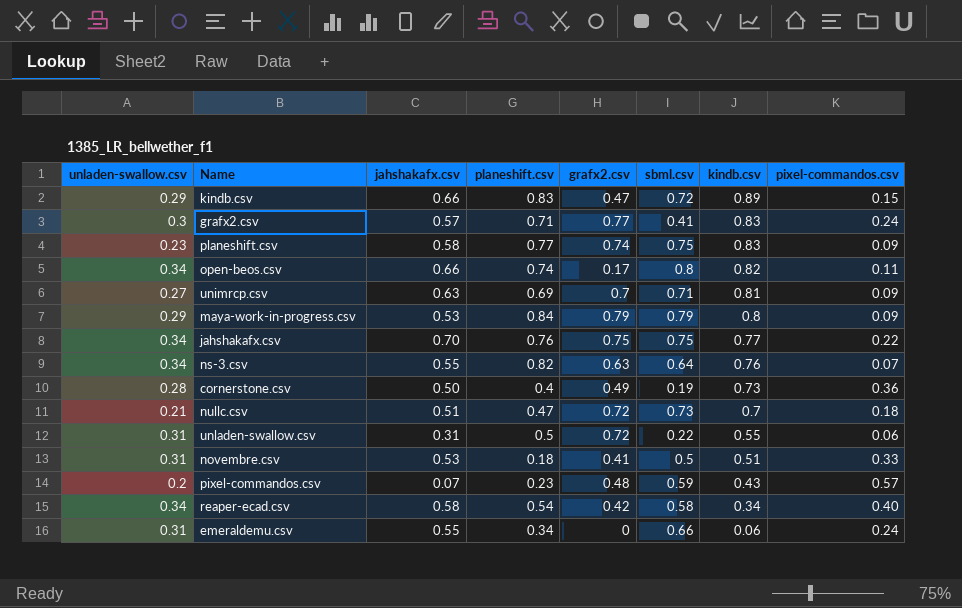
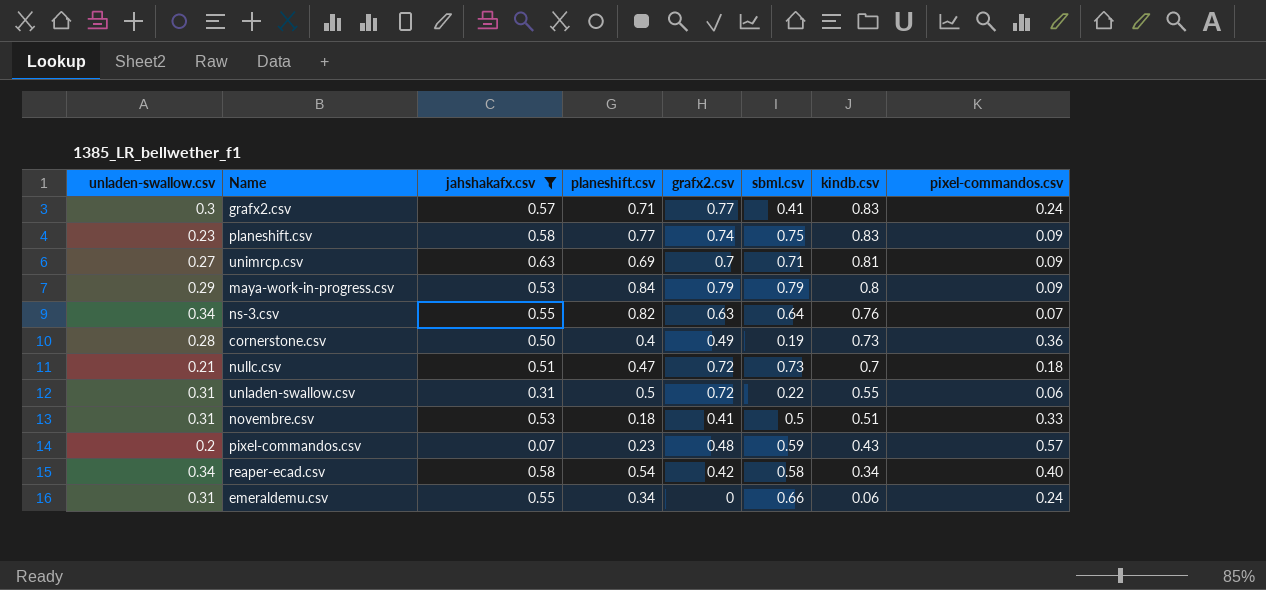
filter: none -> jahshakafx.csv <= 0.63

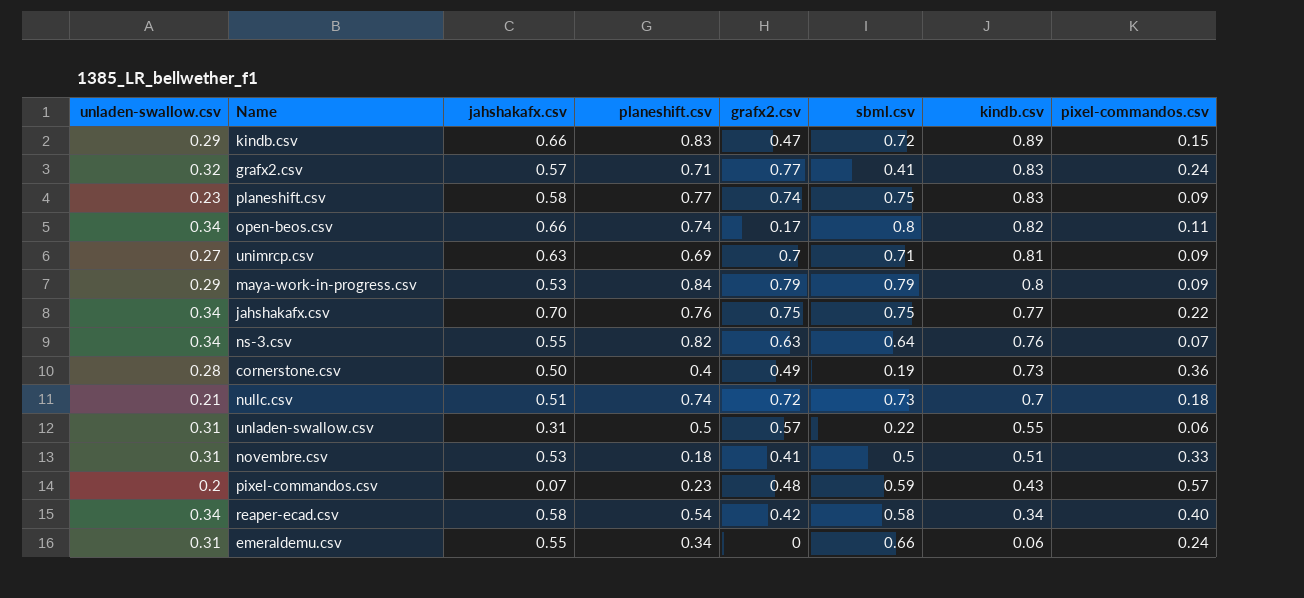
filter: jahshakafx.csv <= 0.63 -> none
grafx2.csv | unladen-swallow.csv: 0.3 -> 0.32
nullc.csv | planeshift.csv: 0.47 -> 0.74
unladen-swallow.csv | grafx2.csv: 0.72 -> 0.57

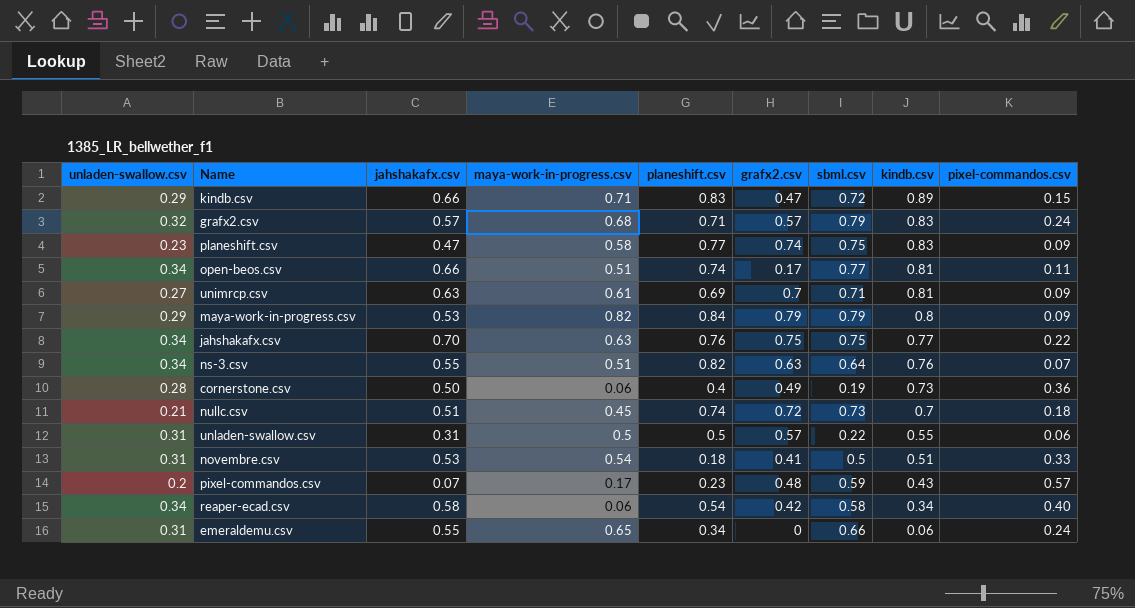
column maya-work-in-progress.csv | position: none -> 4
grafx2.csv | grafx2.csv: 0.77 -> 0.57
grafx2.csv | sbml.csv: 0.41 -> 0.79
planeshift.csv | jahshakafx.csv: 0.58 -> 0.47
open-beos.csv | sbml.csv: 0.8 -> 0.77
open-beos.csv | kindb.csv: 0.82 -> 0.81

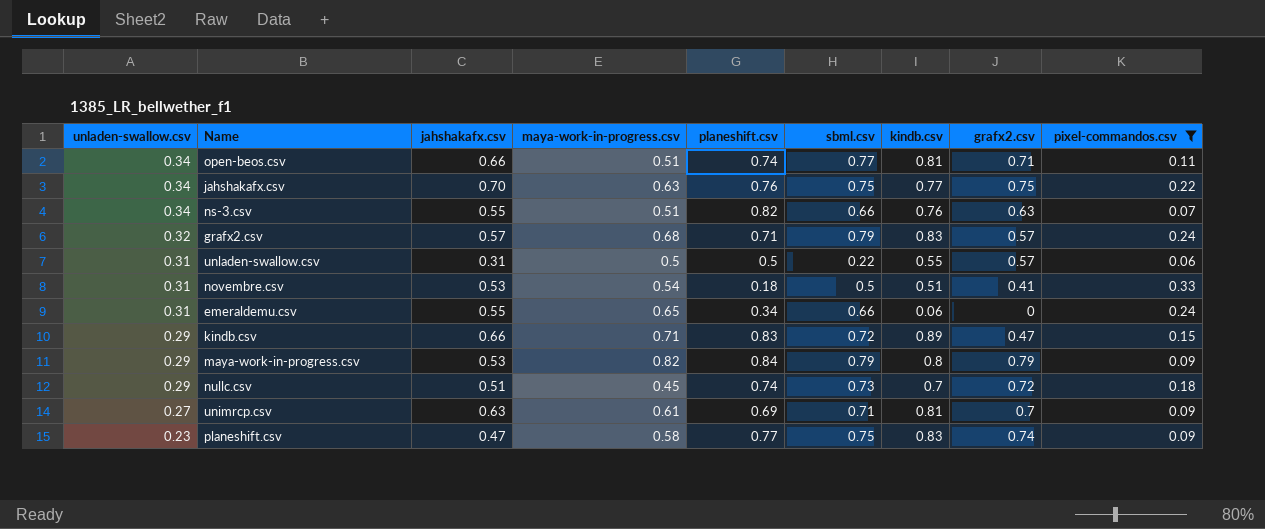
filter: none -> pixel-commandos.csv <= 0.33
row order: kindb.csv descending -> unladen-swallow.csv descending
column grafx2.csv | position: 6 -> 8
open-beos.csv | grafx2.csv: 0.17 -> 0.71
ns-3.csv | sbml.csv: 0.64 -> 0.66
nullc.csv | unladen-swallow.csv: 0.21 -> 0.29

